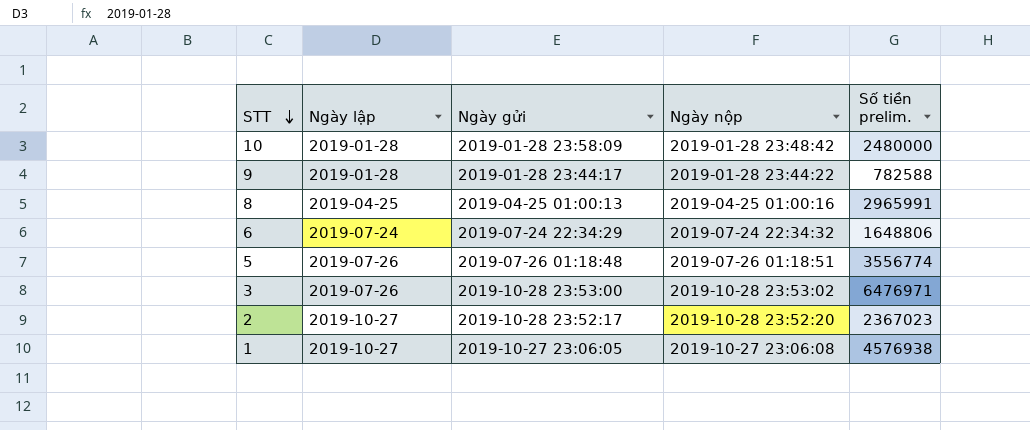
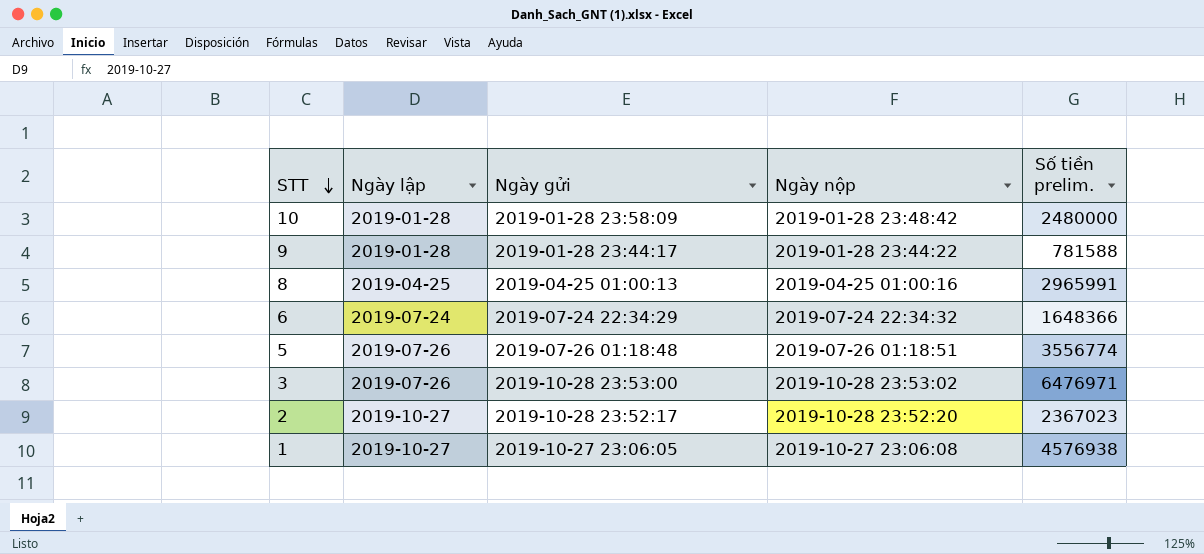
9 | Số tiền prelim.: 782588 -> 781588
6 | Số tiền prelim.: 1648806 -> 1648366

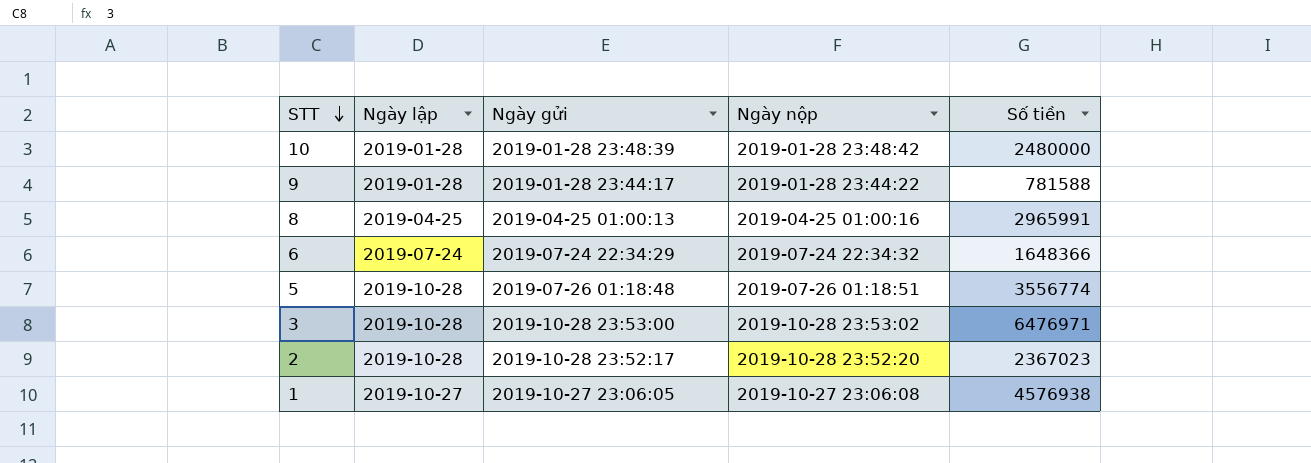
column name: Số tiền prelim. -> Số tiền
10 | Ngày gửi: 2019-01-28 23:58:09 -> 2019-01-28 23:48:39
5 | Ngày lập: 2019-07-26 -> 2019-10-28
3 | Ngày lập: 2019-07-26 -> 2019-10-28
2 | Ngày lập: 2019-10-27 -> 2019-10-28

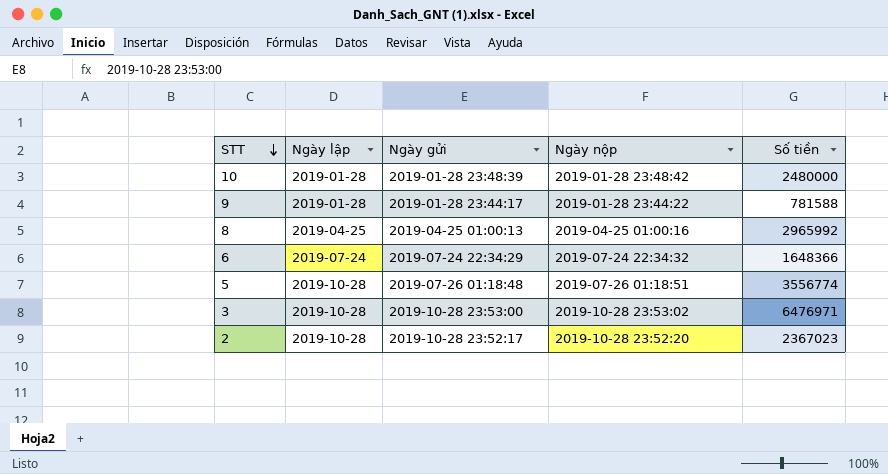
row 1: 2019-10-27 | 2019-10-27 23:06:05 | 2019-10-27 23:06:08 | 4576938 -> none
8 | Số tiền: 2965991 -> 2965992

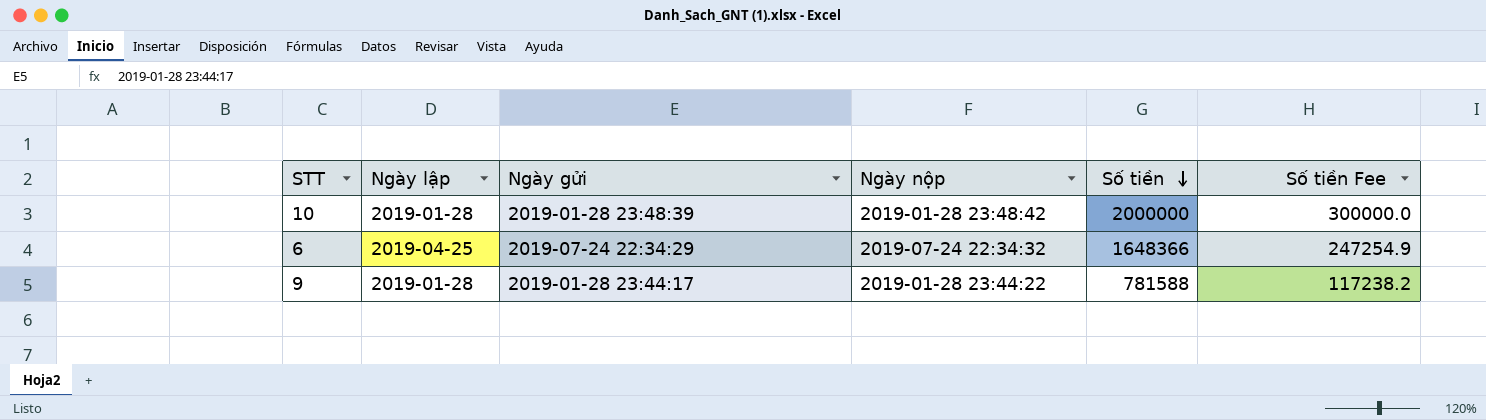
row order: STT descending -> Số tiền descending
column Số tiền Fee | formula: none -> [Số tiền] * 0.15
row 8: 2019-04-25 | 2019-04-25 01:00:13 | 2019-04-25 01:00:16 | 2965992 -> none
row 5: 2019-10-28 | 2019-07-26 01:18:48 | 2019-07-26 01:18:51 | 3556774 -> none
row 3: 2019-10-28 | 2019-10-28 23:53:00 | 2019-10-28 23:53:02 | 6476971 -> none
row 2: 2019-10-28 | 2019-10-28 23:52:17 | 2019-10-28 23:52:20 | 2367023 -> none
10 | Số tiền: 2480000 -> 2000000
6 | Ngày lập: 2019-07-24 -> 2019-04-25

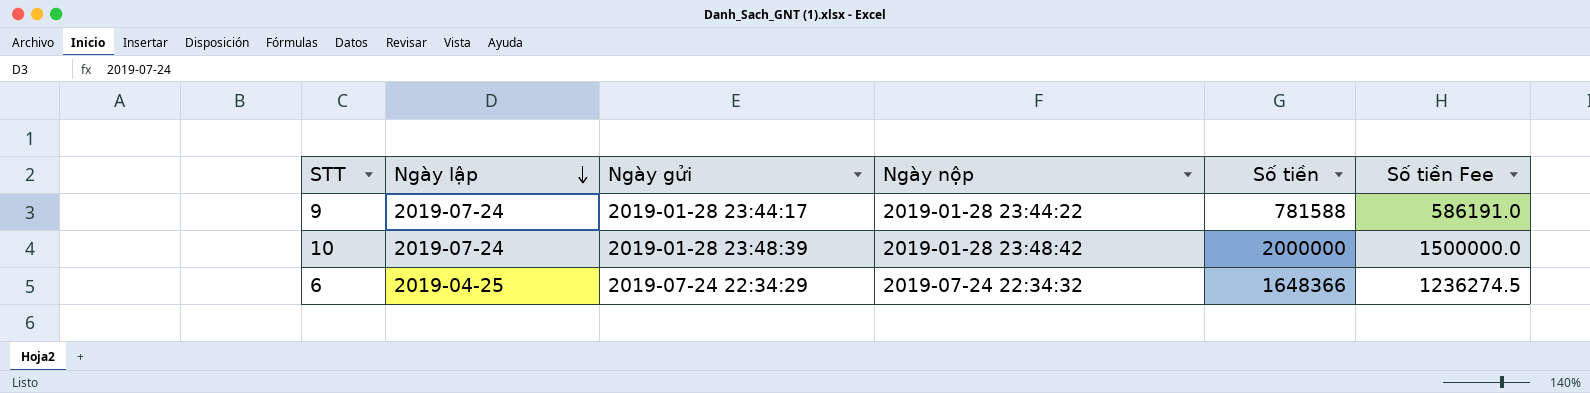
row order: Số tiền descending -> Ngày lập descending
column Số tiền Fee | formula: [Số tiền] * 0.15 -> [Số tiền] * 0.75
9 | Ngày lập: 2019-01-28 -> 2019-07-24
10 | Ngày lập: 2019-01-28 -> 2019-07-24

